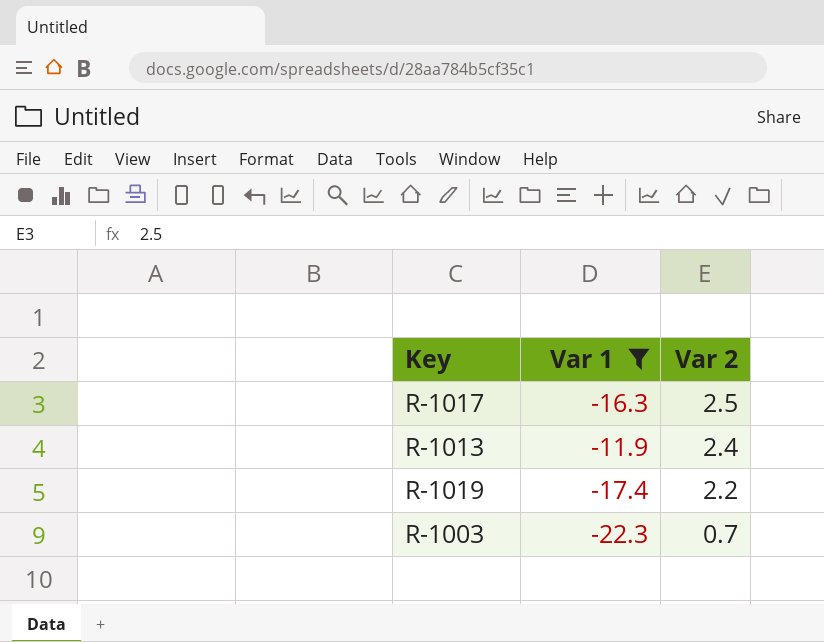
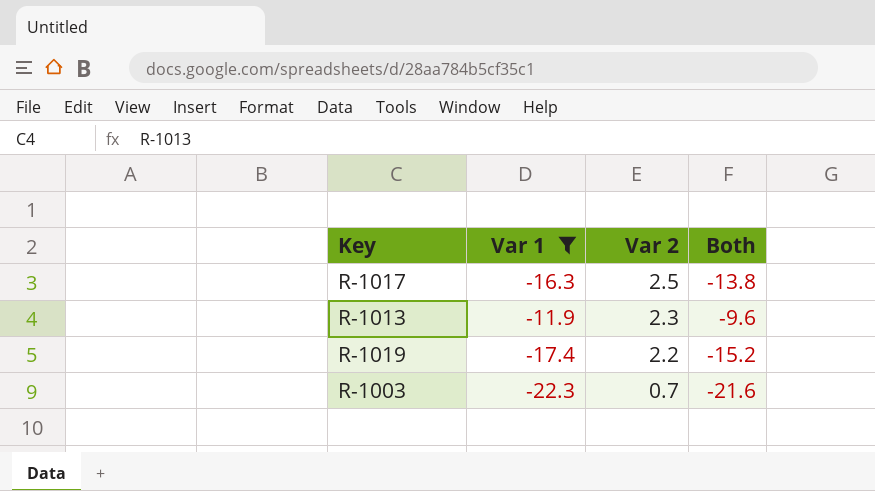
column Both | formula: none -> [Var 1] + [Var 2]
R-1013 | Var 2: 2.4 -> 2.3

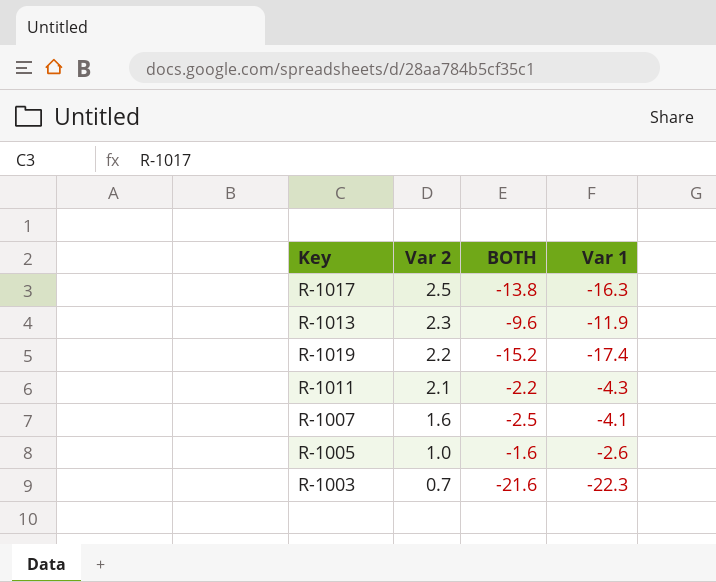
filter: Var 1 <= -11.9 -> none
column name: Both -> BOTH
column Var 1 | position: 2 -> 4

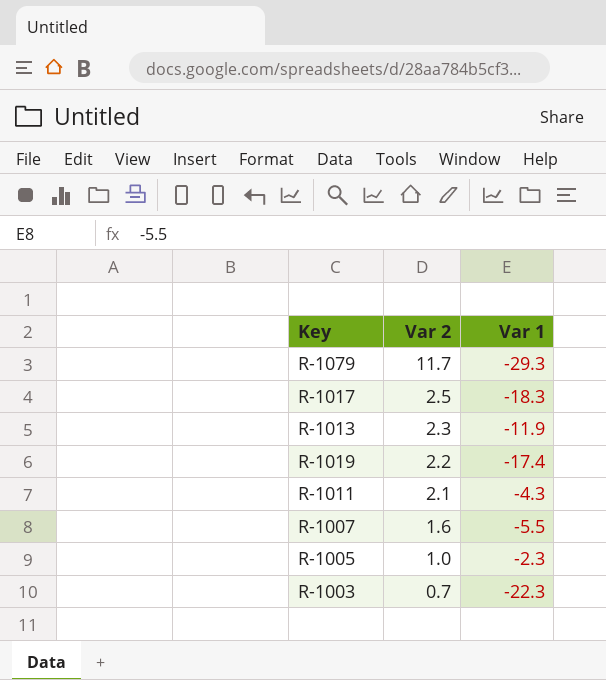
column BOTH | formula: [Var 2] + [Var 1] -> none
row R-1079: none -> 11.7 | -29.3
R-1017 | Var 1: -16.3 -> -18.3
R-1007 | Var 1: -4.1 -> -5.5
R-1005 | Var 1: -2.6 -> -2.3

